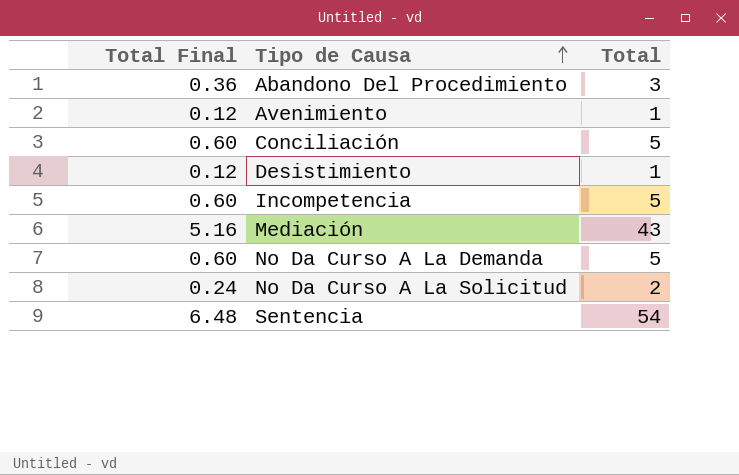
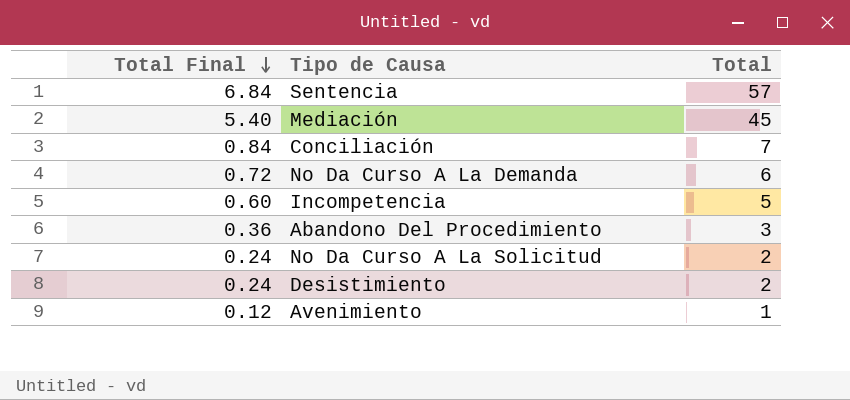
row order: Tipo de Causa ascending -> Total Final descending
Sentencia | Total Final: 6.48 -> 6.84
Sentencia | Total: 54 -> 57
Mediación | Total Final: 5.16 -> 5.40
Mediación | Total: 43 -> 45
Conciliación | Total Final: 0.60 -> 0.84
Conciliación | Total: 5 -> 7
No Da Curso A La Demanda | Total Final: 0.60 -> 0.72
No Da Curso A La Demanda | Total: 5 -> 6
Desistimiento | Total Final: 0.12 -> 0.24
Desistimiento | Total: 1 -> 2

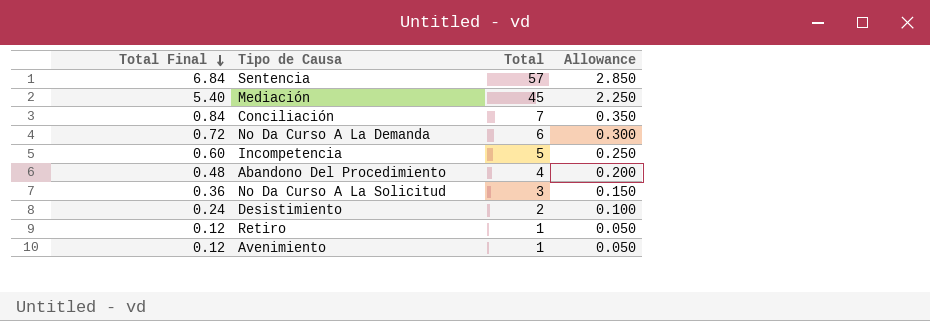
column Allowance | formula: none -> [Total] * 0.05
Abandono Del Procedimiento | Total Final: 0.36 -> 0.48
Abandono Del Procedimiento | Total: 3 -> 4
No Da Curso A La Solicitud | Total Final: 0.24 -> 0.36
No Da Curso A La Solicitud | Total: 2 -> 3
row Retiro: none -> 0.12 | 1 | 0.050

